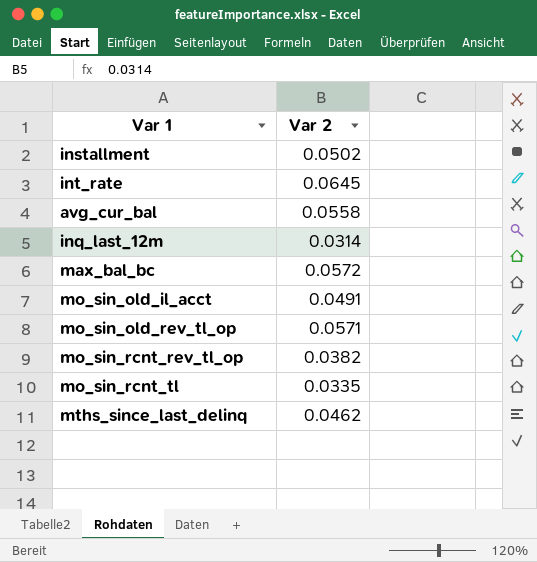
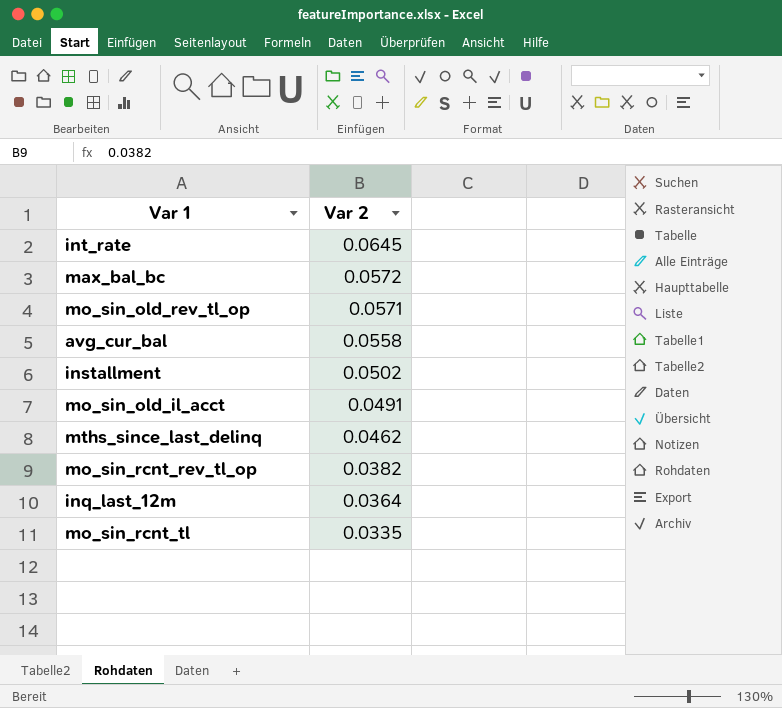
row order: none -> Var 2 descending
inq_last_12m | Var 2: 0.0314 -> 0.0364

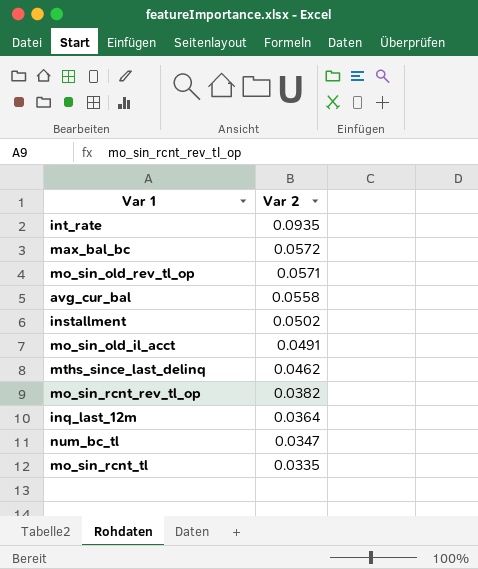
int_rate | Var 2: 0.0645 -> 0.0935
row num_bc_tl: none -> 0.0347

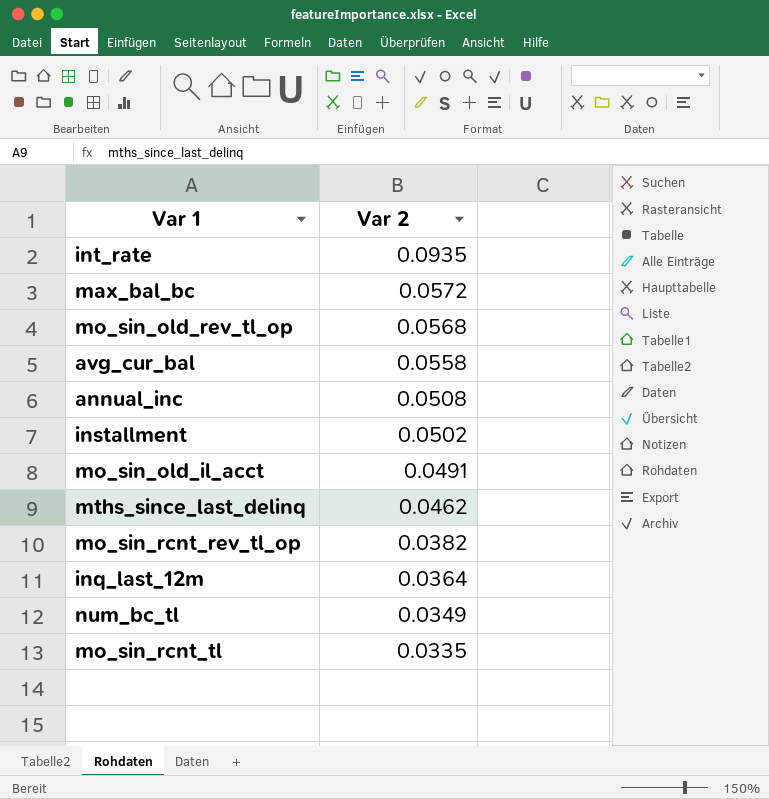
mo_sin_old_rev_tl_op | Var 2: 0.0571 -> 0.0568
row annual_inc: none -> 0.0508
num_bc_tl | Var 2: 0.0347 -> 0.0349

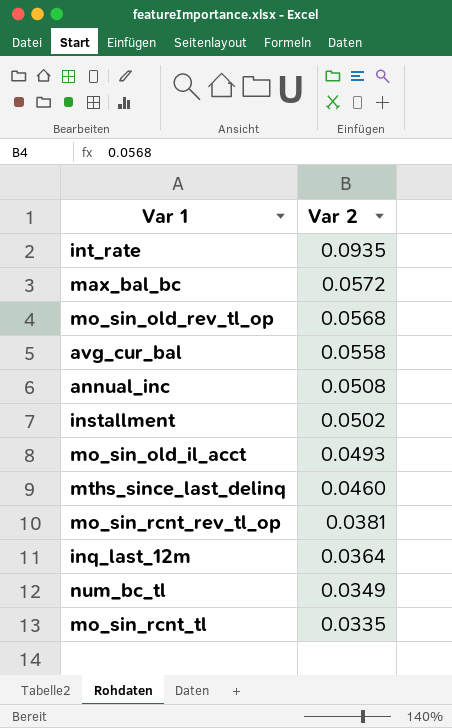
mo_sin_old_il_acct | Var 2: 0.0491 -> 0.0493
mths_since_last_delinq | Var 2: 0.0462 -> 0.0460
mo_sin_rcnt_rev_tl_op | Var 2: 0.0382 -> 0.0381

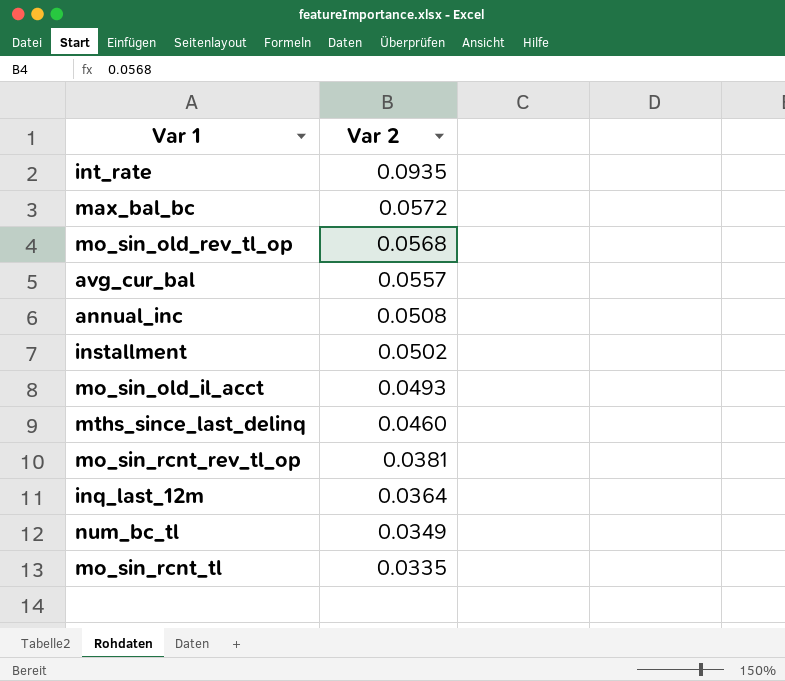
avg_cur_bal | Var 2: 0.0558 -> 0.0557

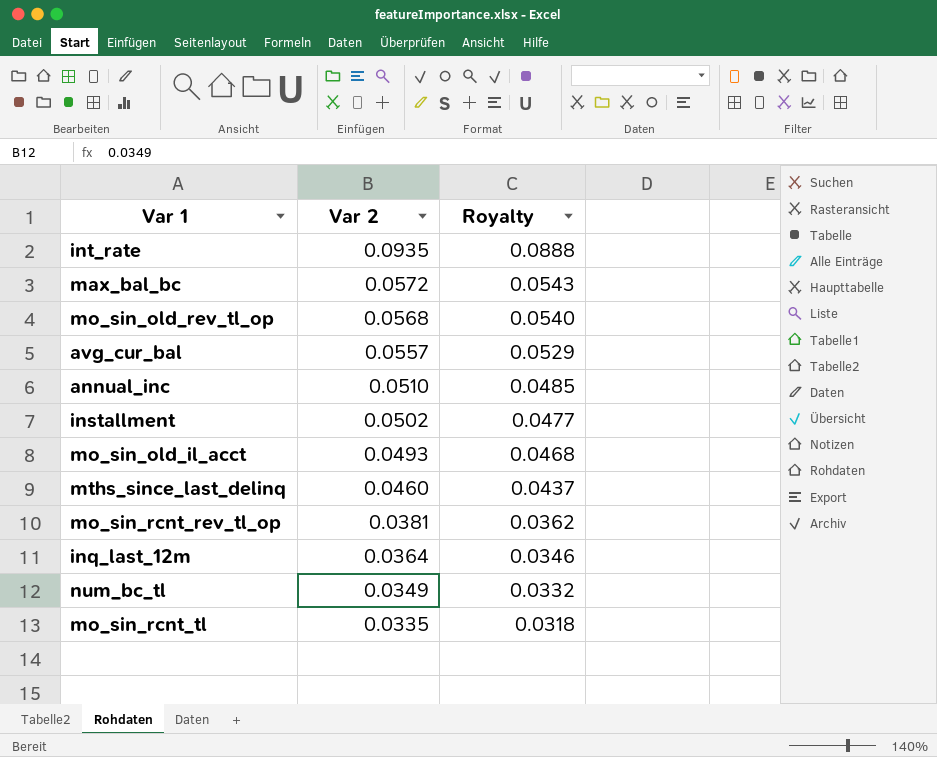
column Royalty | formula: none -> [Var 2] * 0.95
annual_inc | Var 2: 0.0508 -> 0.0510

